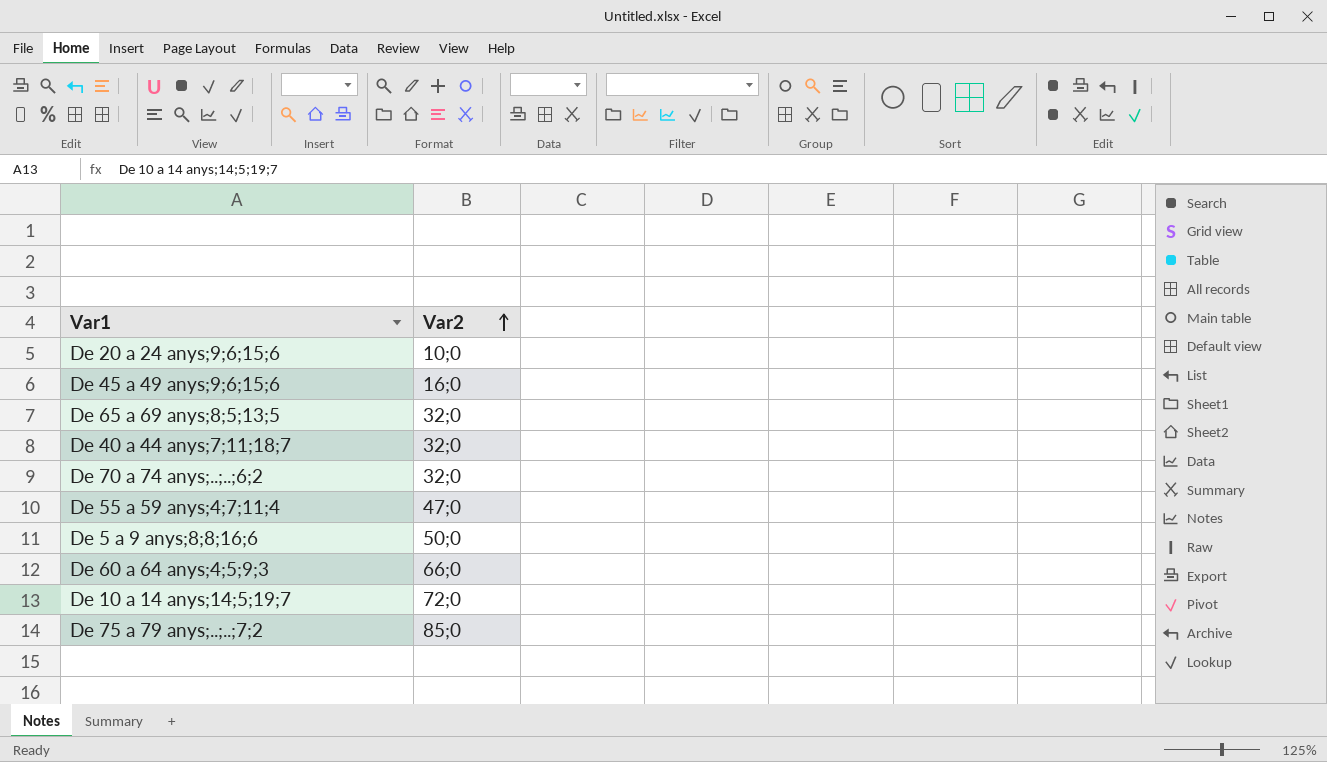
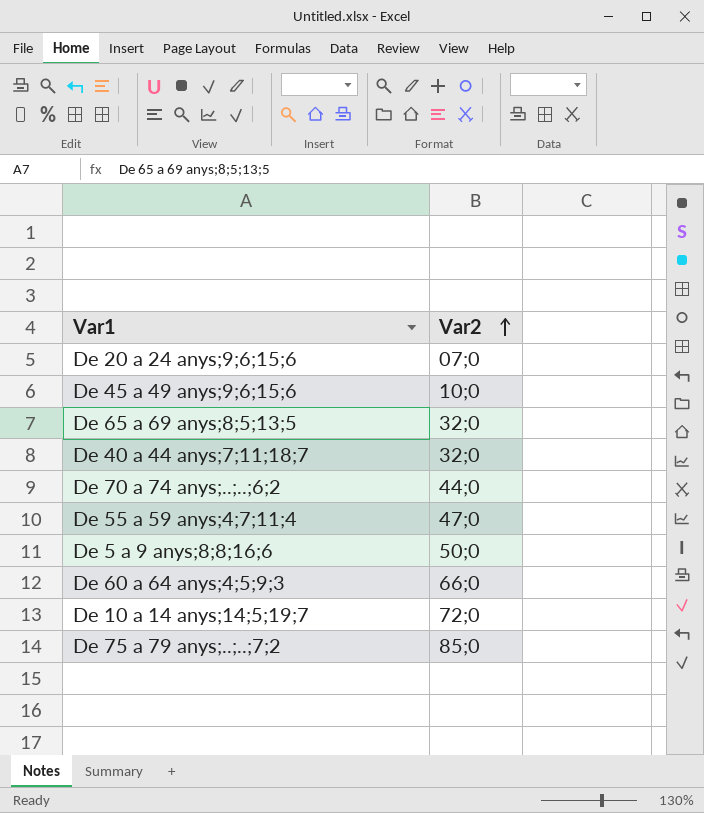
De 20 a 24 anys;9;6;15;6 | Var2: 10;0 -> 07;0
De 45 a 49 anys;9;6;15;6 | Var2: 16;0 -> 10;0
De 70 a 74 anys;..;..;6;2 | Var2: 32;0 -> 44;0

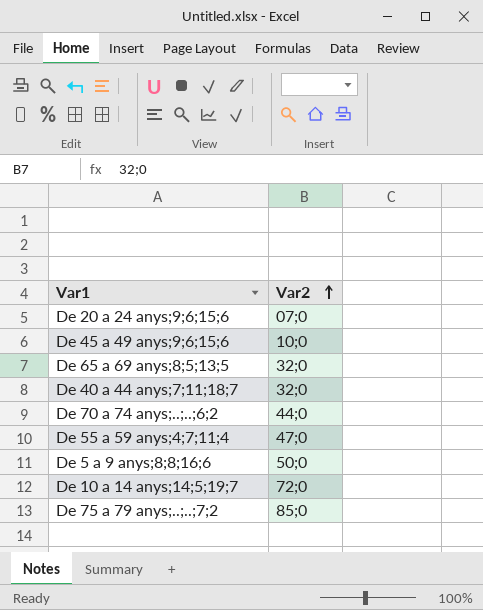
row De 60 a 64 anys;4;5;9;3: 66;0 -> none

